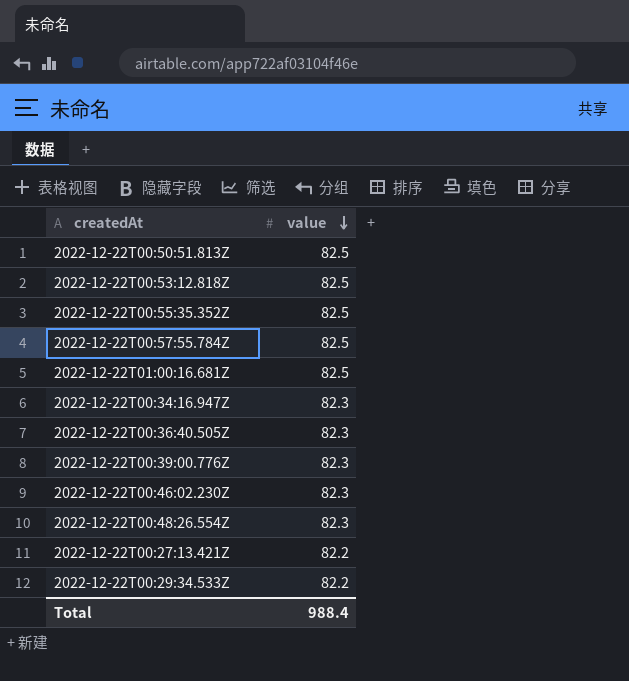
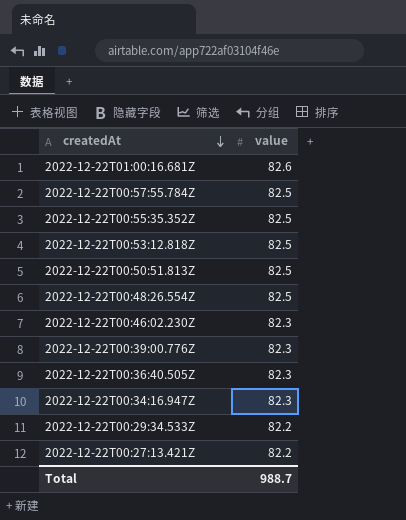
row order: value descending -> createdAt descending
2022-12-22T01:00:16.681Z | value: 82.5 -> 82.6
2022-12-22T00:48:26.554Z | value: 82.3 -> 82.5
Total | value: 988.4 -> 988.7

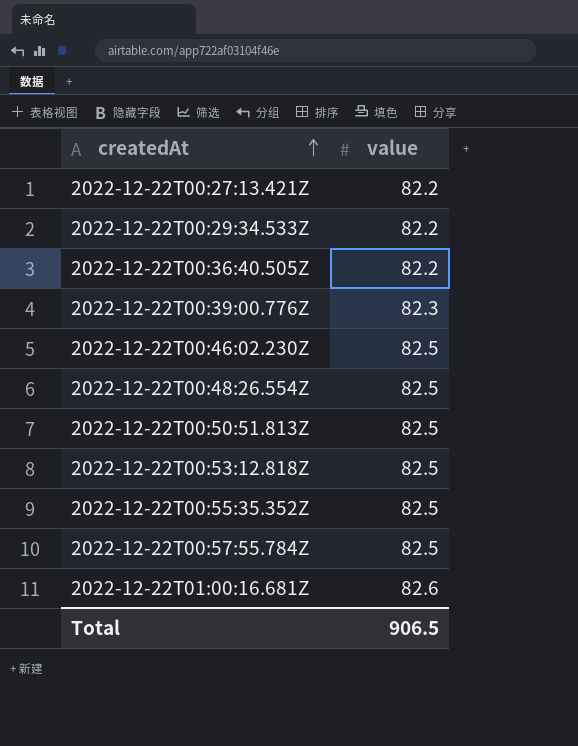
row order: createdAt descending -> createdAt ascending
row 2022-12-22T00:34:16.947Z: 82.3 -> none
2022-12-22T00:36:40.505Z | value: 82.3 -> 82.2
2022-12-22T00:46:02.230Z | value: 82.3 -> 82.5
Total | value: 988.7 -> 906.5

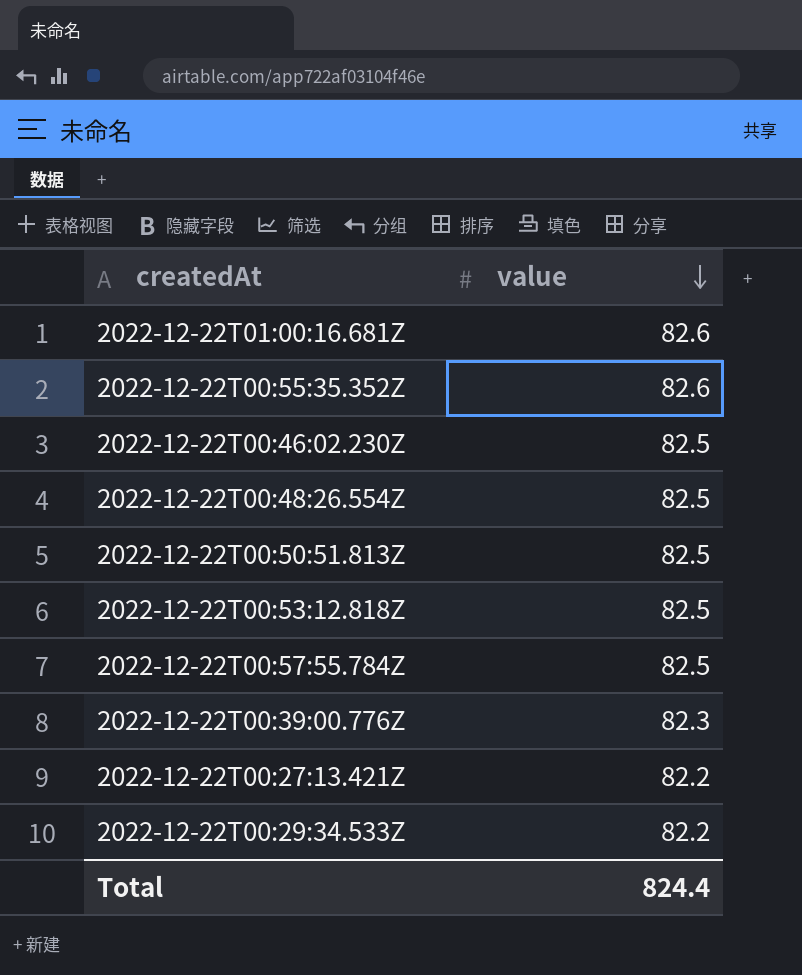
row order: createdAt ascending -> value descending
row 2022-12-22T00:36:40.505Z: 82.2 -> none
2022-12-22T00:55:35.352Z | value: 82.5 -> 82.6
Total | value: 906.5 -> 824.4

